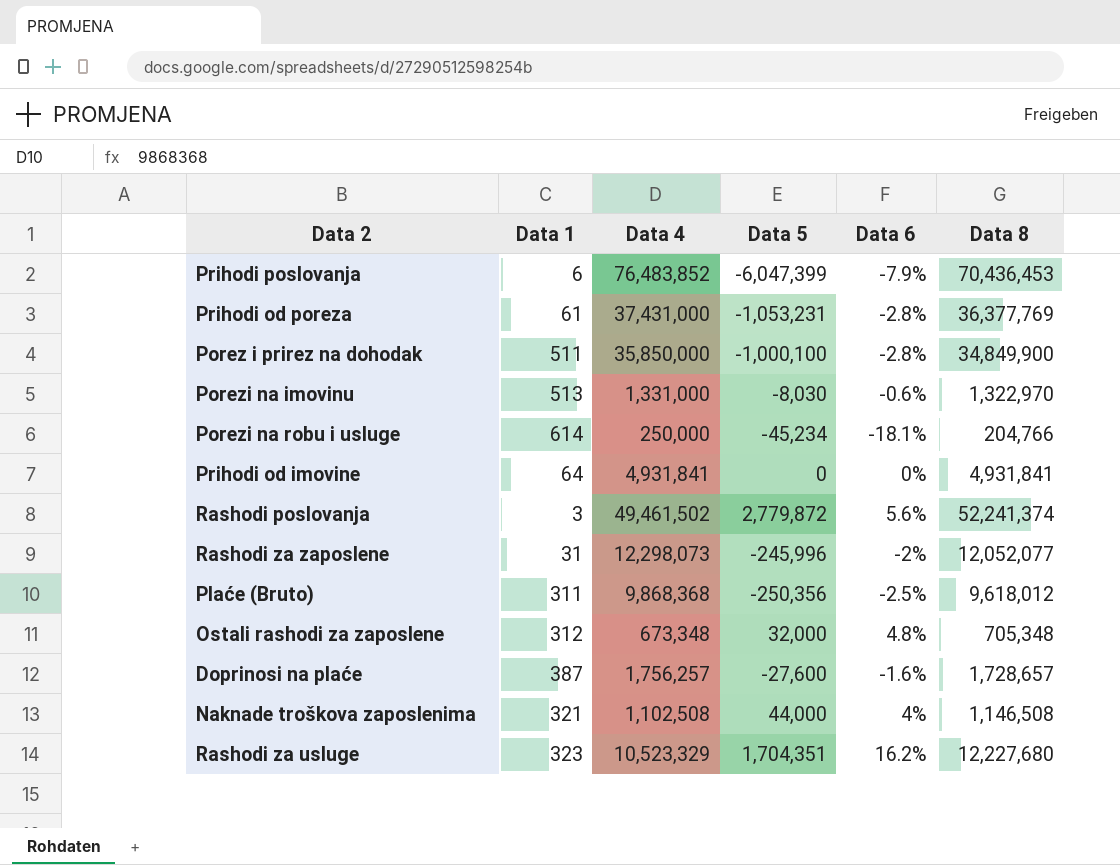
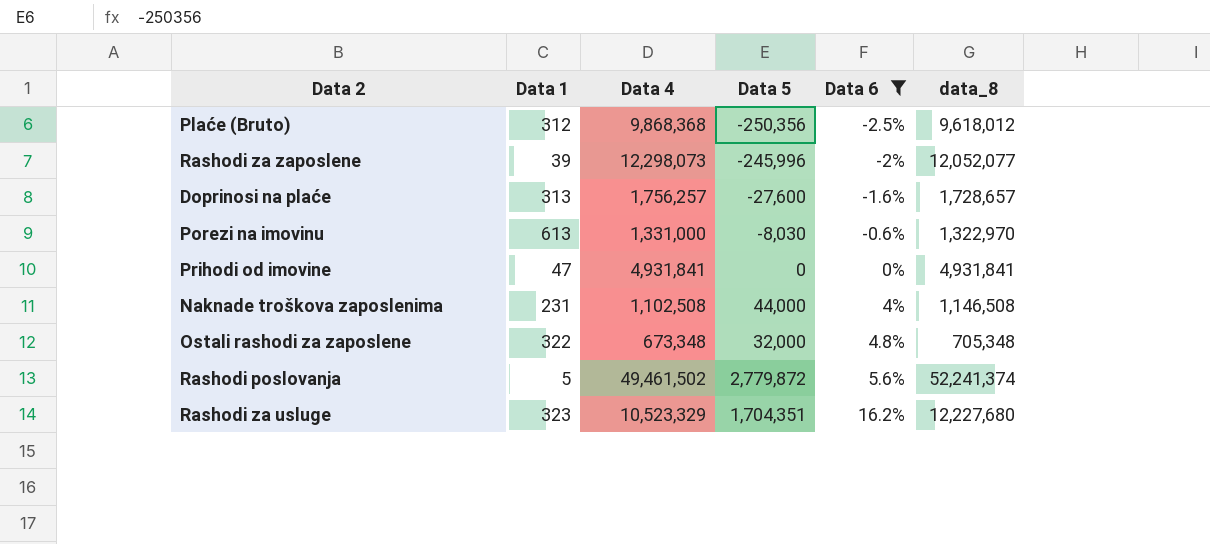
filter: none -> Data 6 >= -2.5%
row order: none -> Data 6 ascending
column name: Data 8 -> data_8
Plaće (Bruto) | Data 1: 311 -> 312
Rashodi za zaposlene | Data 1: 31 -> 39
Doprinosi na plaće | Data 1: 387 -> 313
Porezi na imovinu | Data 1: 513 -> 613
Prihodi od imovine | Data 1: 64 -> 47
Naknade troškova zaposlenima | Data 1: 321 -> 231
Ostali rashodi za zaposlene | Data 1: 312 -> 322
Rashodi poslovanja | Data 1: 3 -> 5

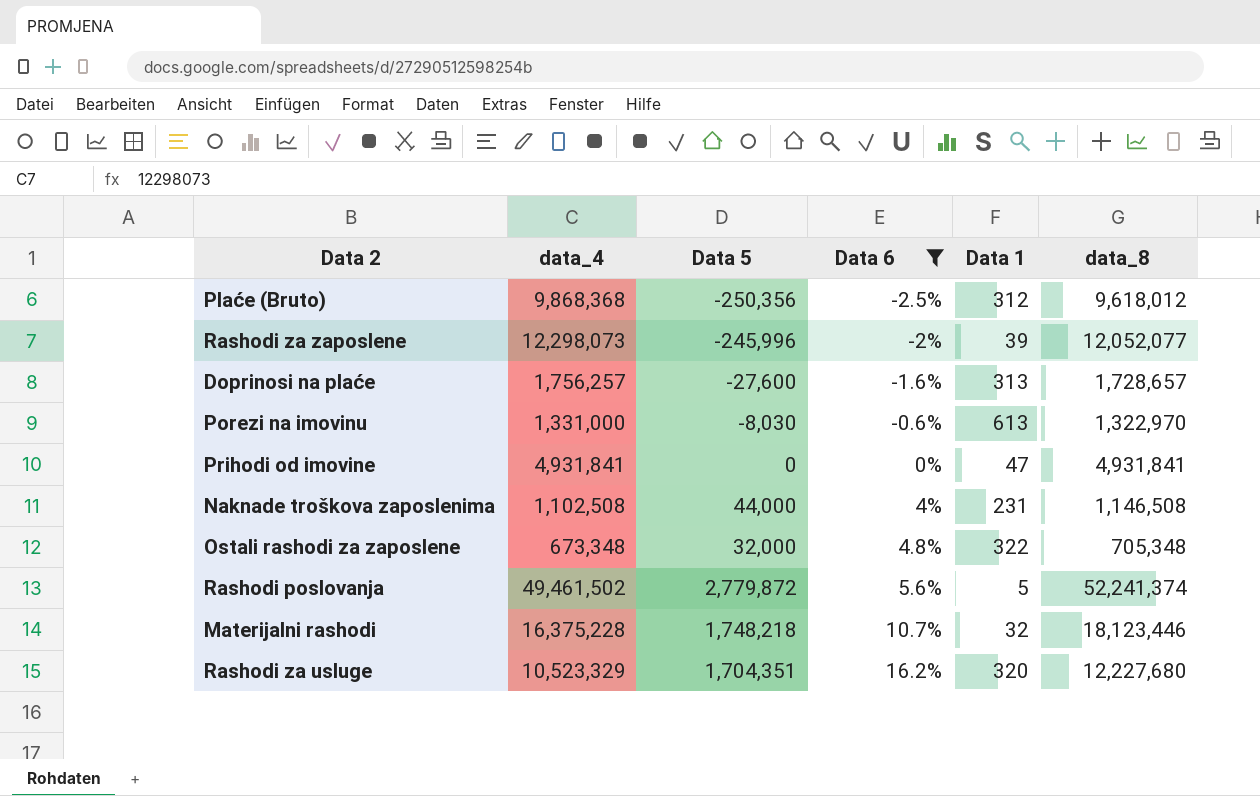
column name: Data 4 -> data_4
column Data 1 | position: 2 -> 5
row Materijalni rashodi: none -> 16,375,228 | 1,748,218 | 10.7% | 32 | 18,123,446
Rashodi za usluge | Data 1: 323 -> 320

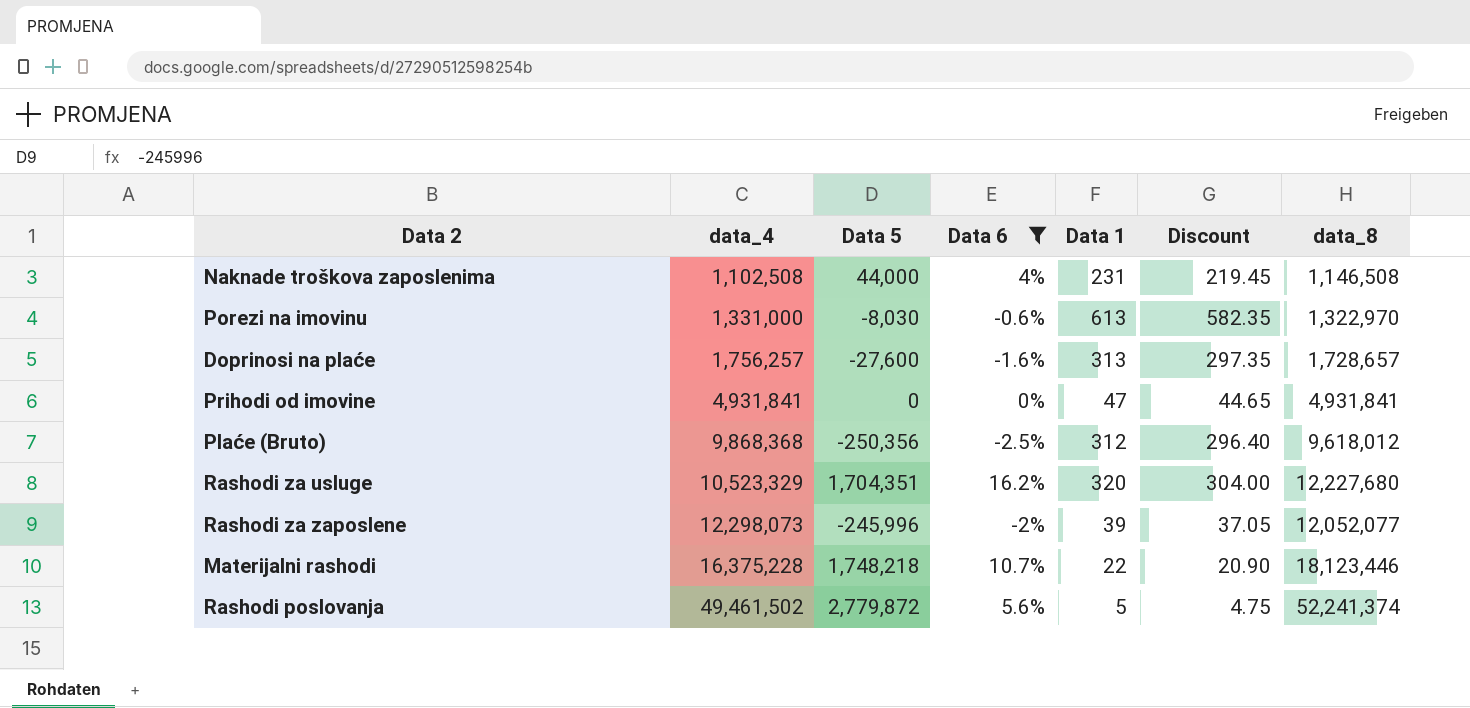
row order: Data 6 ascending -> data_4 ascending
column Discount | formula: none -> [Data 1] * 0.95
row Ostali rashodi za zaposlene: 673,348 | 32,000 | 4.8% | 322 | 705,348 -> none
Materijalni rashodi | Data 1: 32 -> 22

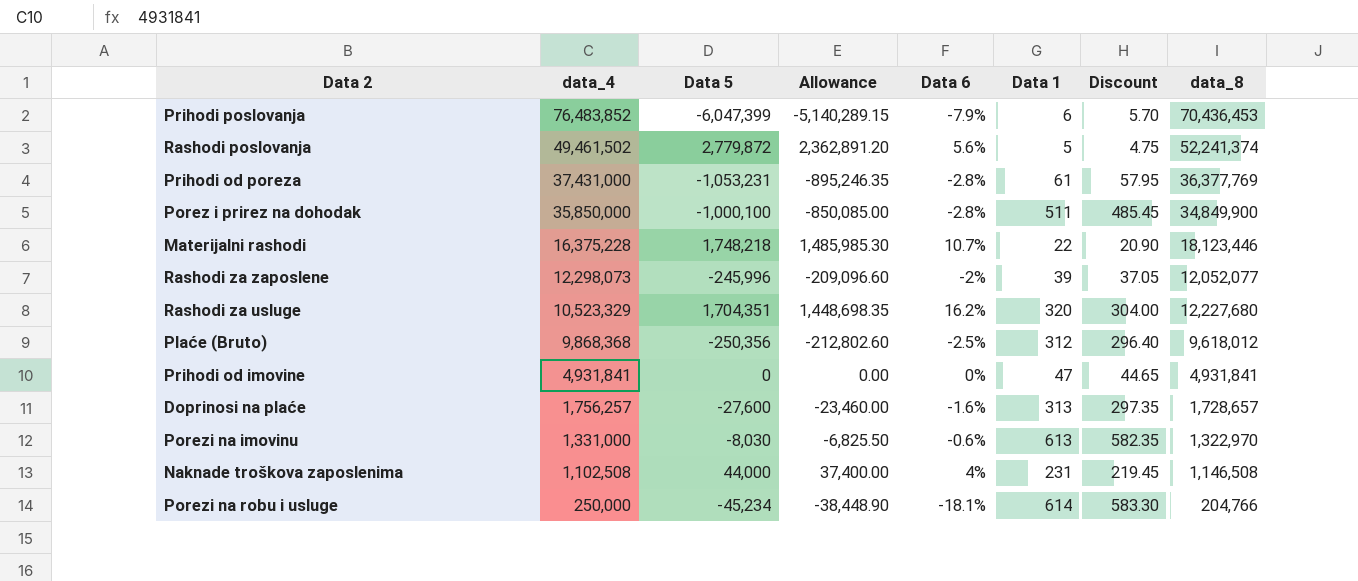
filter: Data 6 >= -2.5% -> none
row order: data_4 ascending -> data_4 descending
column Allowance | formula: none -> [Data 5] * 0.85

